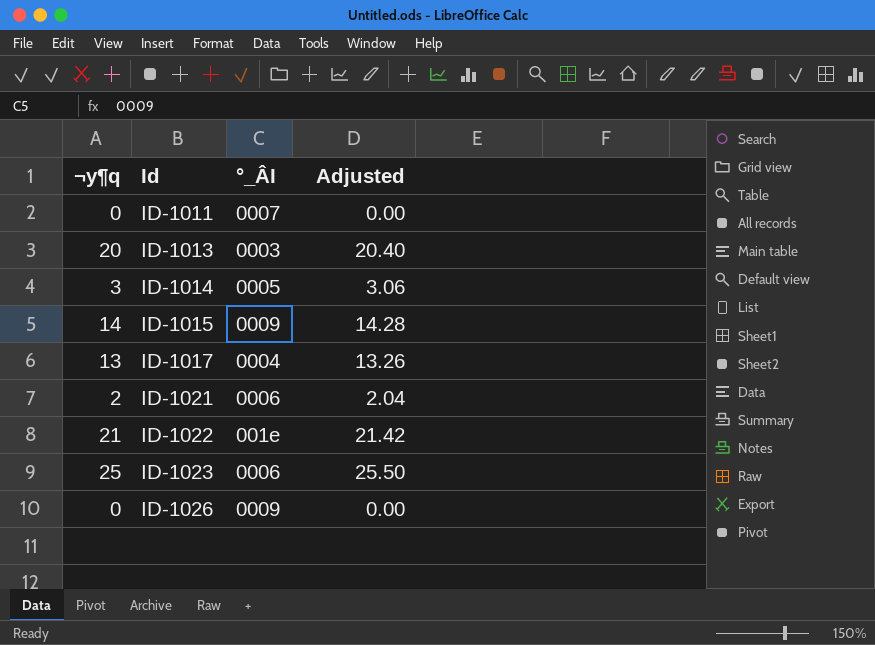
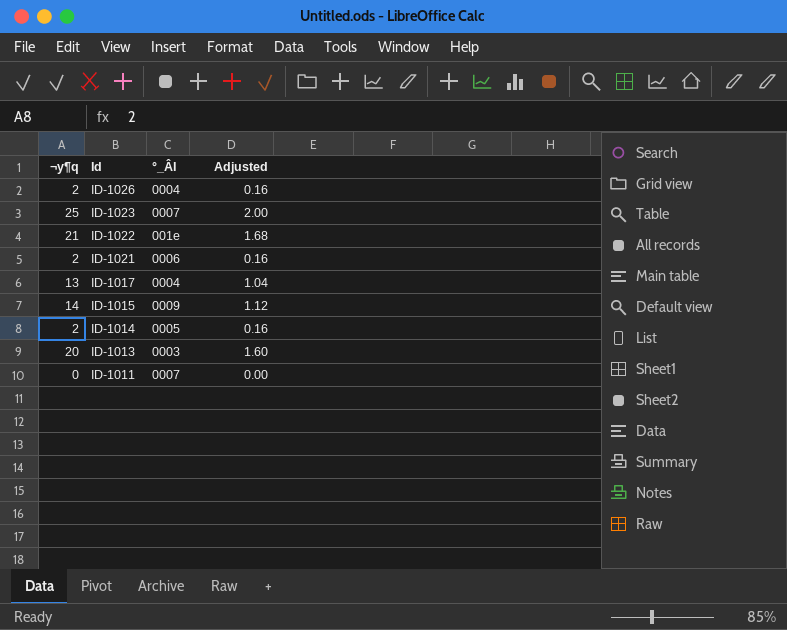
row order: Id ascending -> Id descending
column Adjusted | formula: [¬y¶q] * 1.02 -> [¬y¶q] * 0.08
ID-1026 | ¬y¶q: 0 -> 2
ID-1026 | °_ÂI: 0009 -> 0004
ID-1023 | °_ÂI: 0006 -> 0007
ID-1014 | ¬y¶q: 3 -> 2

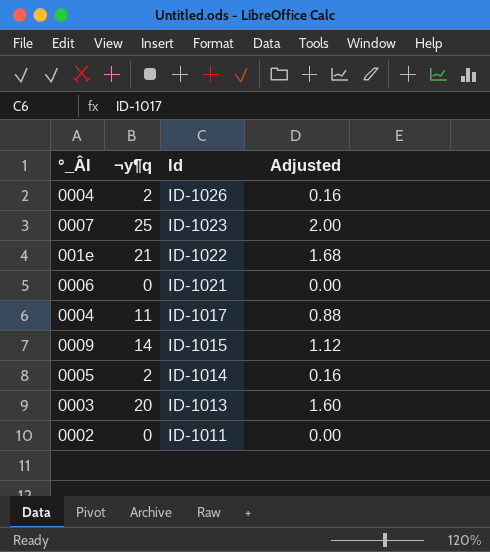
column °_ÂI | position: 3 -> 1
ID-1021 | ¬y¶q: 2 -> 0
ID-1021 | Adjusted: 0.16 -> 0.00
ID-1017 | ¬y¶q: 13 -> 11
ID-1017 | Adjusted: 1.04 -> 0.88
ID-1011 | °_ÂI: 0007 -> 0002

